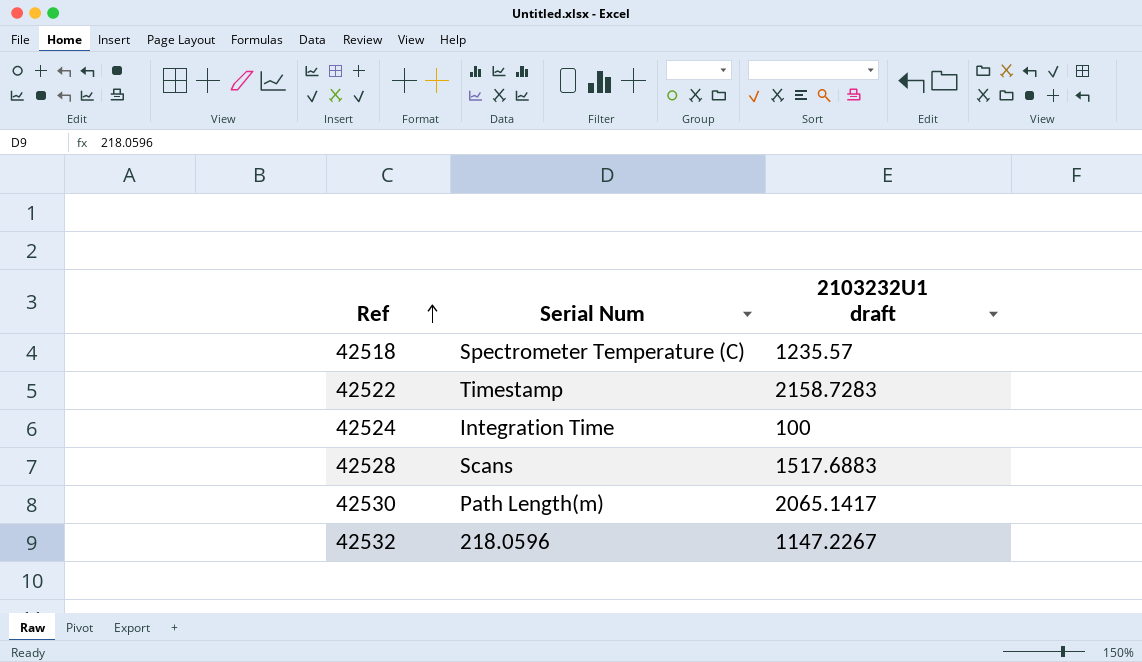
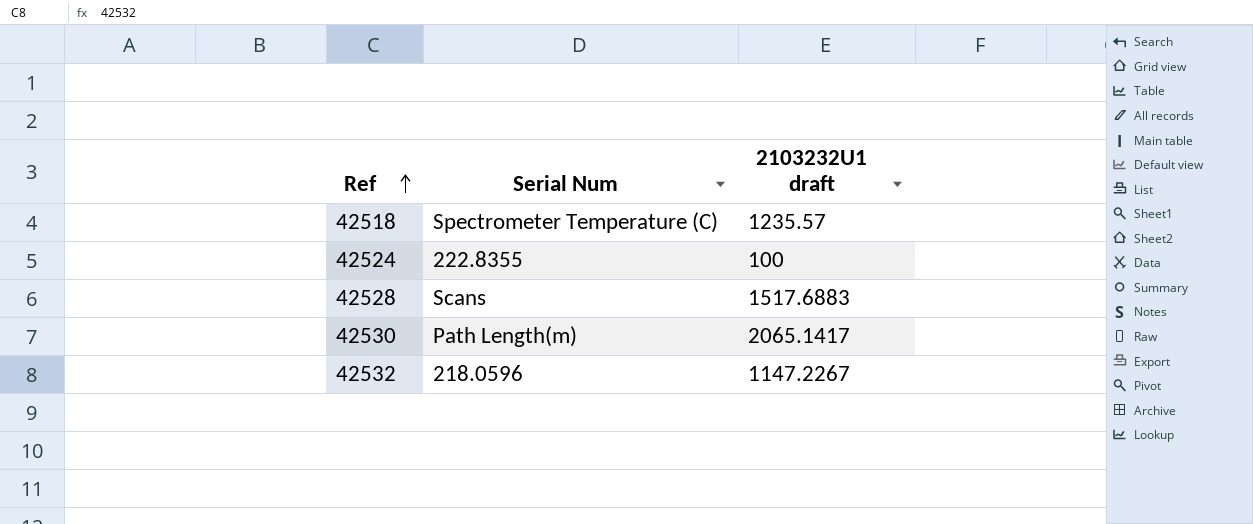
row 42522: Timestamp | 2158.7283 -> none
42524 | Serial Num: Integration Time -> 222.8355

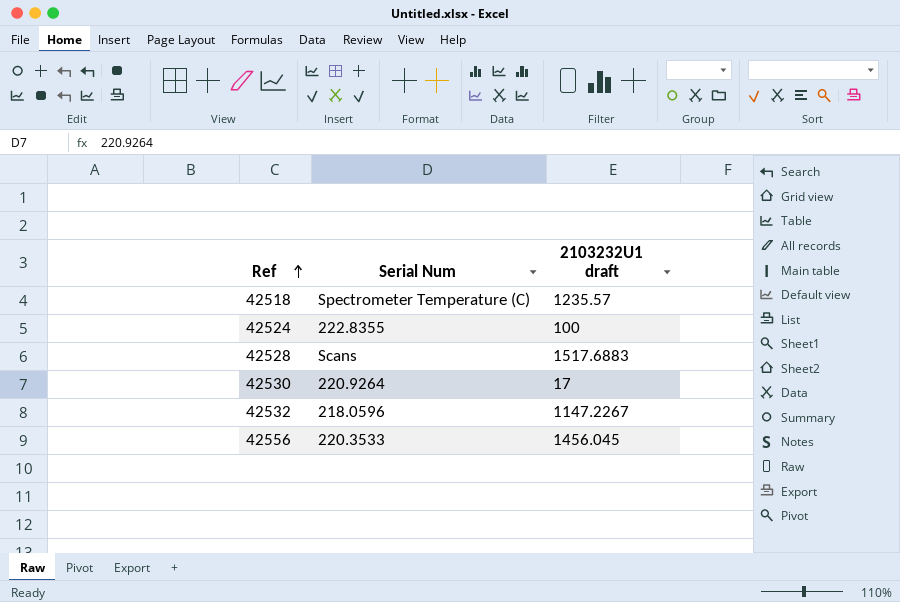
42530 | Serial Num: Path Length(m) -> 220.9264
42530 | 2103232U1 draft: 2065.1417 -> 17
row 42556: none -> 220.3533 | 1456.045

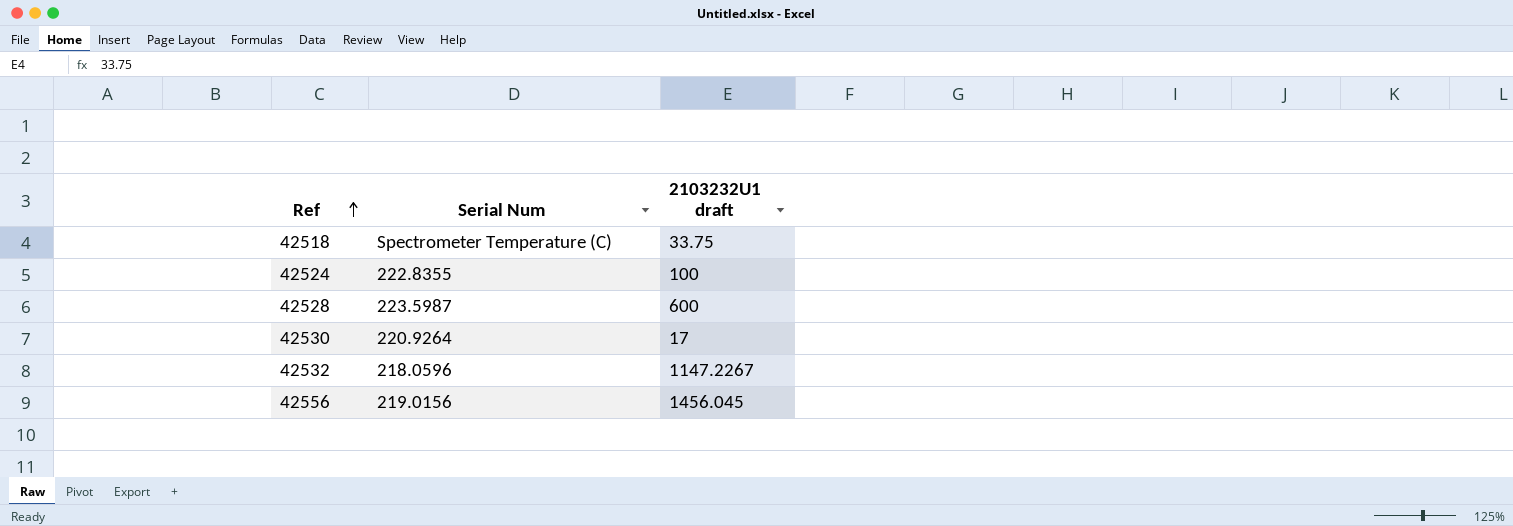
42518 | 2103232U1 draft: 1235.57 -> 33.75
42528 | Serial Num: Scans -> 223.5987
42528 | 2103232U1 draft: 1517.6883 -> 600
42556 | Serial Num: 220.3533 -> 219.0156

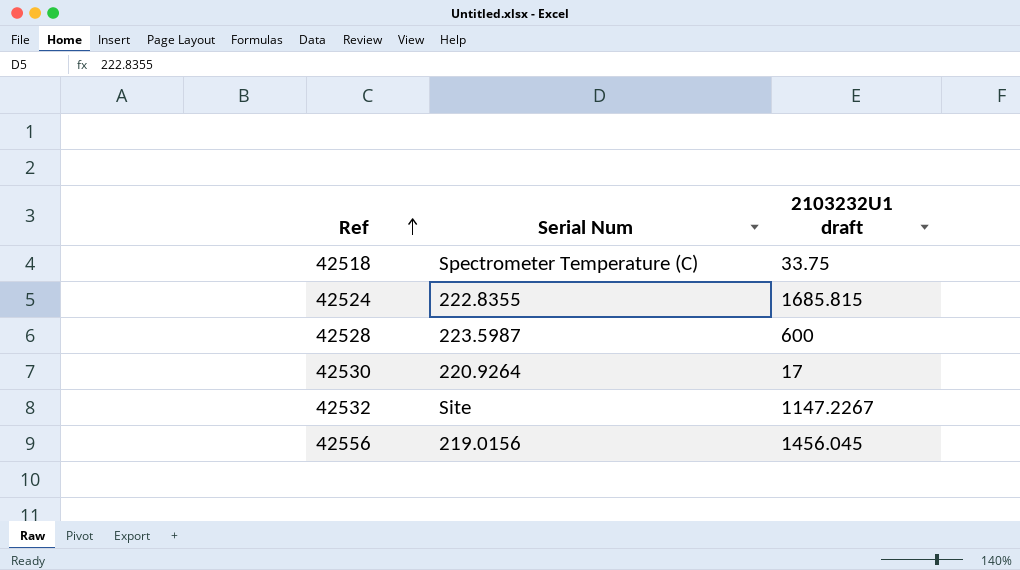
42524 | 2103232U1 draft: 100 -> 1685.815
42532 | Serial Num: 218.0596 -> Site

